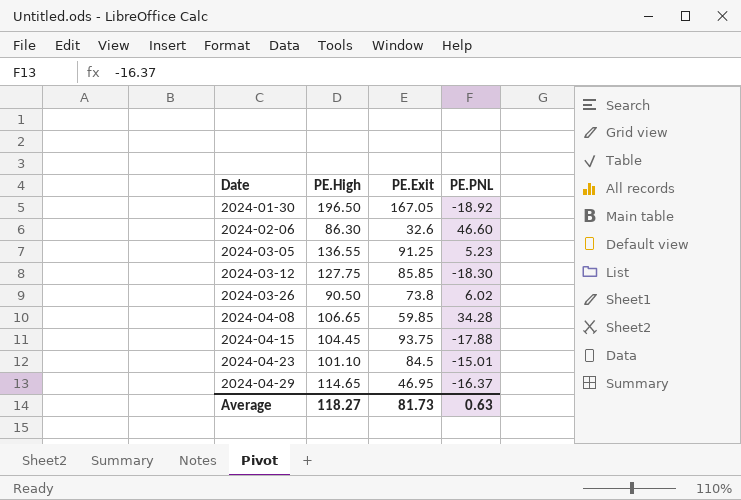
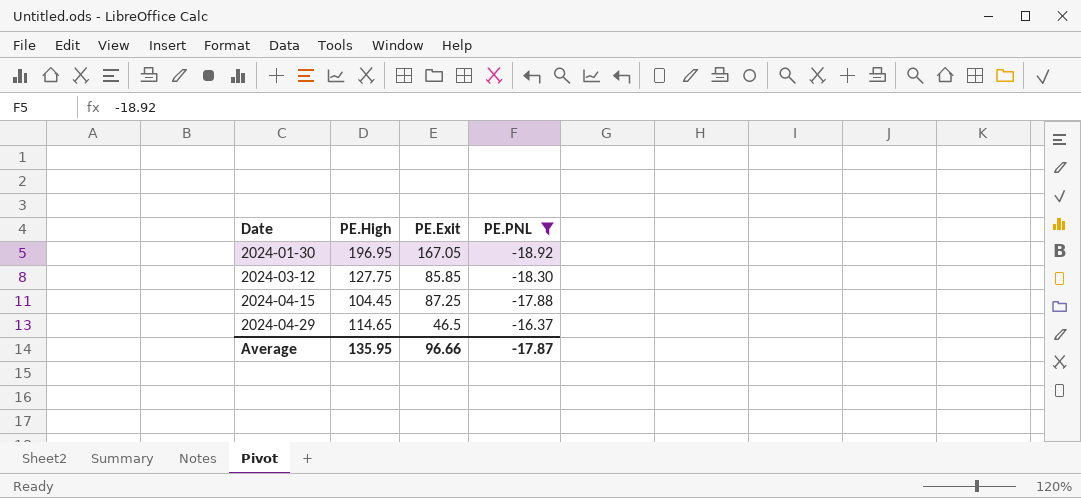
filter: none -> PE.PNL <= -16.37
2024-01-30 | PE.High: 196.50 -> 196.95
2024-04-15 | PE.Exit: 93.75 -> 87.25
2024-04-29 | PE.Exit: 46.95 -> 46.5
Average | PE.High: 118.27 -> 135.95
Average | PE.Exit: 81.73 -> 96.66
Average | PE.PNL: 0.63 -> -17.87

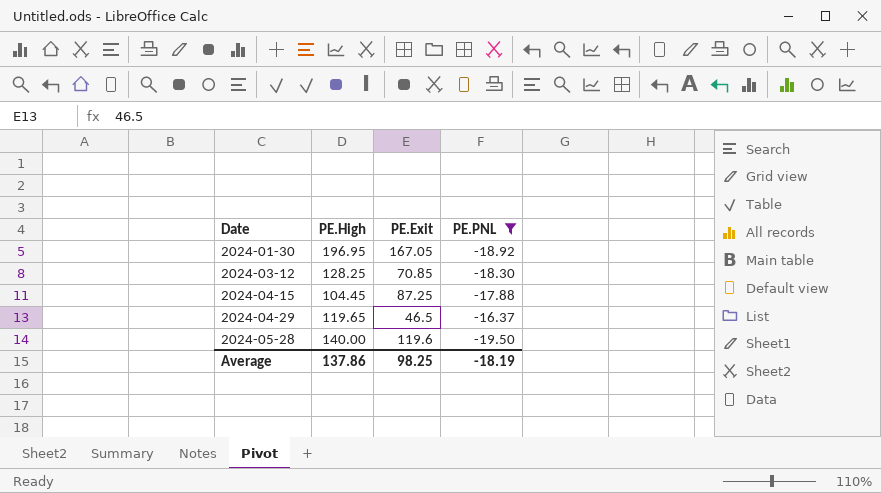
2024-03-12 | PE.High: 127.75 -> 128.25
2024-03-12 | PE.Exit: 85.85 -> 70.85
2024-04-29 | PE.High: 114.65 -> 119.65
row 2024-05-28: none -> 140.00 | 119.6 | -19.50
Average | PE.High: 135.95 -> 137.86
Average | PE.Exit: 96.66 -> 98.25
Average | PE.PNL: -17.87 -> -18.19

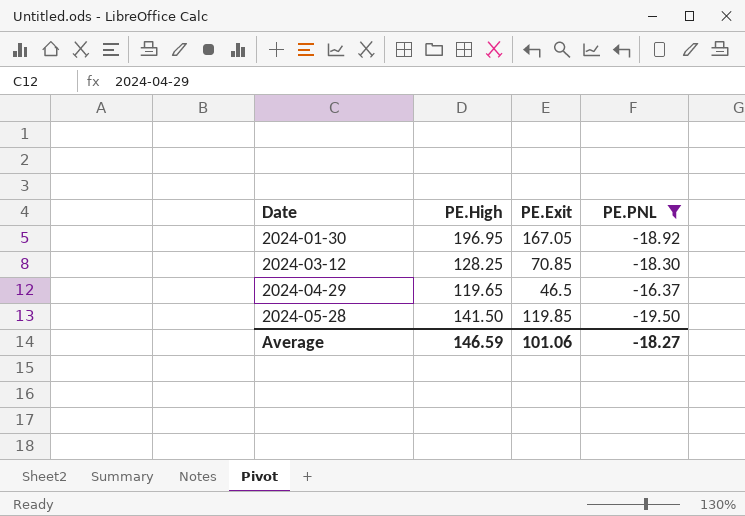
row 2024-04-15: 104.45 | 87.25 | -17.88 -> none
2024-05-28 | PE.High: 140.00 -> 141.50
2024-05-28 | PE.Exit: 119.6 -> 119.85
Average | PE.High: 137.86 -> 146.59
Average | PE.Exit: 98.25 -> 101.06
Average | PE.PNL: -18.19 -> -18.27

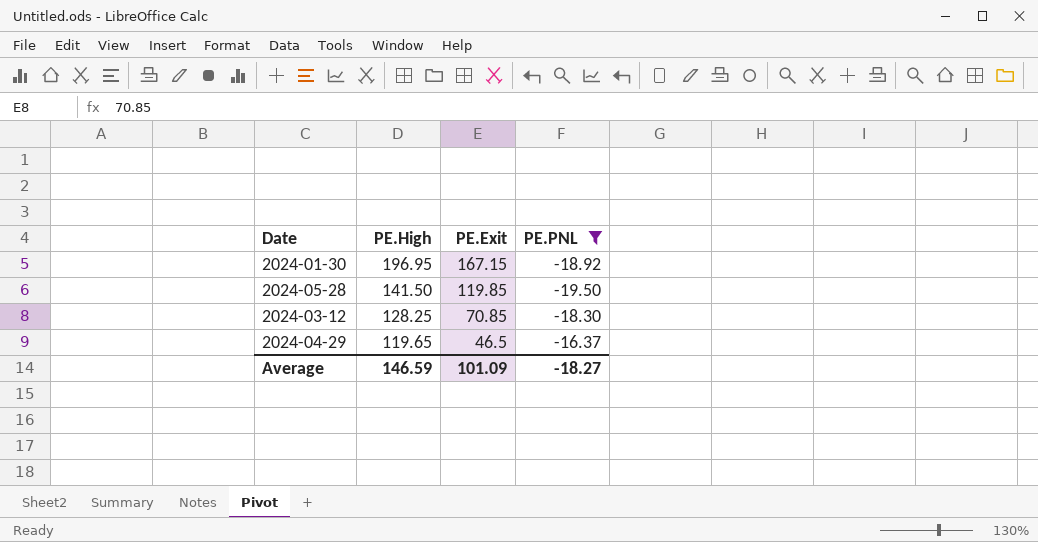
row order: Date ascending -> PE.High descending
2024-01-30 | PE.Exit: 167.05 -> 167.15
Average | PE.Exit: 101.06 -> 101.09

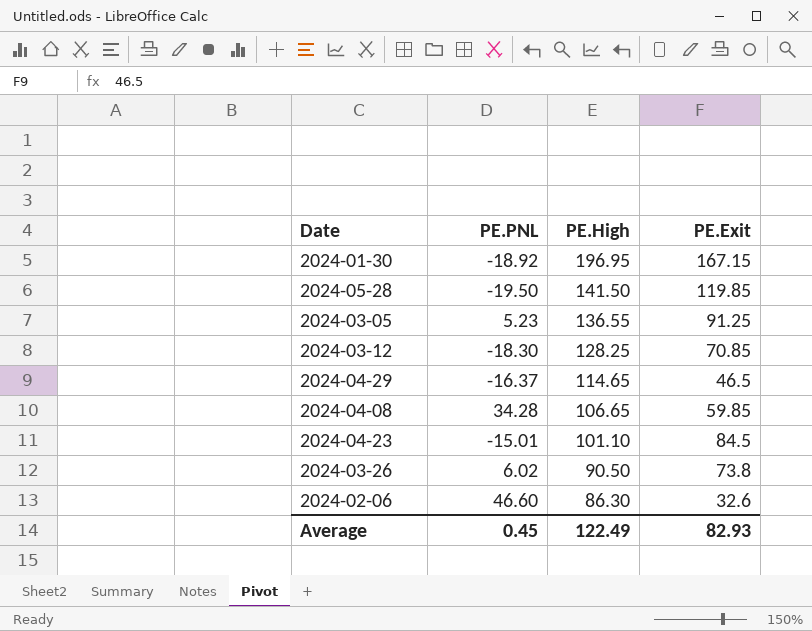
filter: PE.PNL <= -16.37 -> none
column PE.PNL | position: 4 -> 2
2024-04-29 | PE.High: 119.65 -> 114.65
Average | PE.PNL: -18.27 -> 0.45
Average | PE.High: 146.59 -> 122.49
Average | PE.Exit: 101.09 -> 82.93

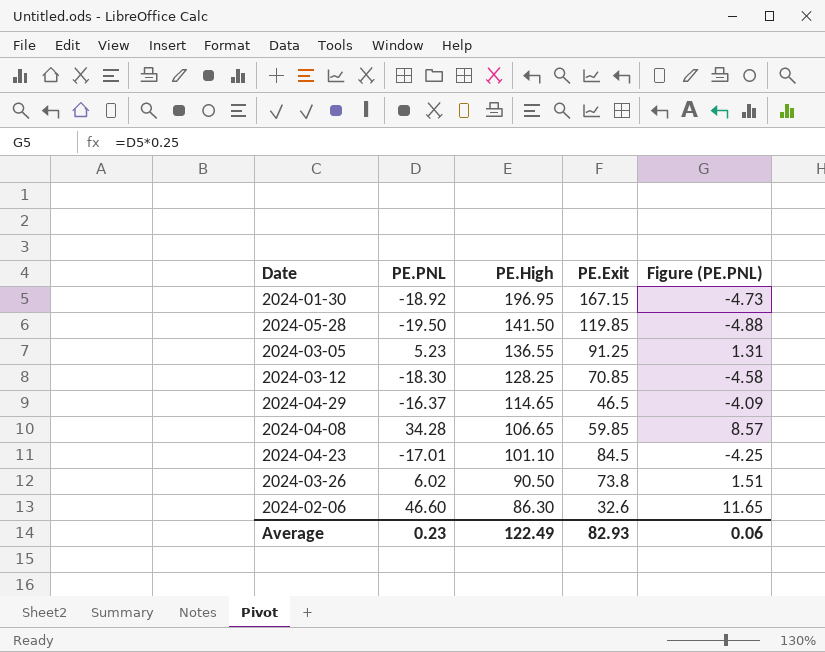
column Figure (PE.PNL) | formula: none -> [PE.PNL] * 0.25
2024-04-23 | PE.PNL: -15.01 -> -17.01
Average | PE.PNL: 0.45 -> 0.23

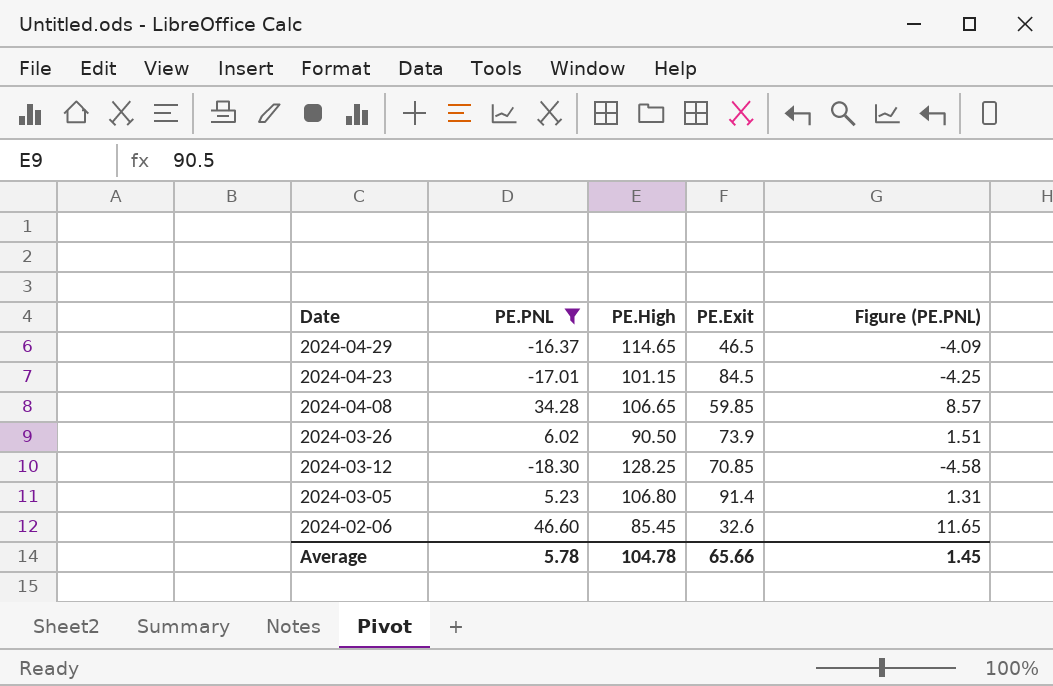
filter: none -> PE.PNL >= -18.30
row order: PE.High descending -> Date descending
2024-04-23 | PE.High: 101.10 -> 101.15
2024-03-26 | PE.Exit: 73.8 -> 73.9
2024-03-05 | PE.High: 136.55 -> 106.80
2024-03-05 | PE.Exit: 91.25 -> 91.4
2024-02-06 | PE.High: 86.30 -> 85.45
Average | PE.PNL: 0.23 -> 5.78
Average | PE.High: 122.49 -> 104.78
Average | PE.Exit: 82.93 -> 65.66
Average | Figure (PE.PNL): 0.06 -> 1.45

